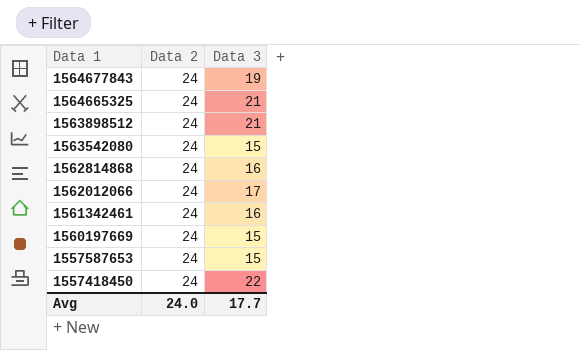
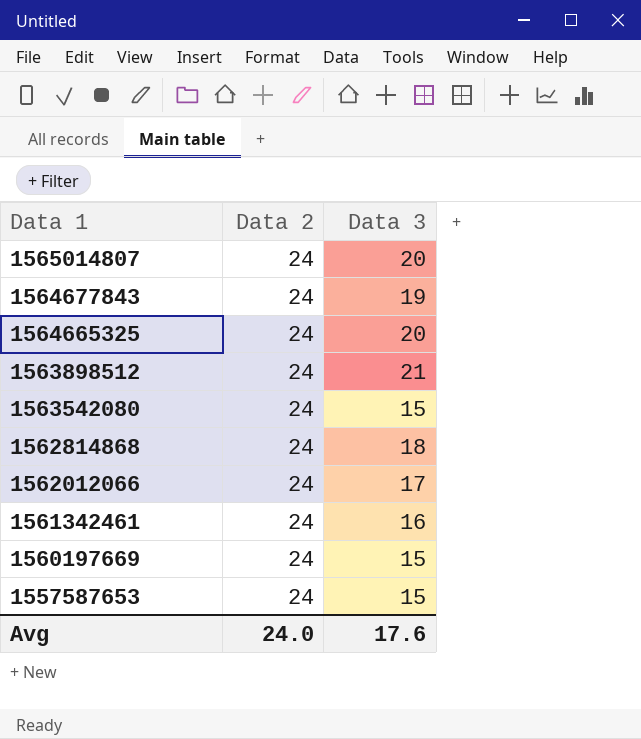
row 1557418450: 24 | 22 -> none
row 1565014807: none -> 24 | 20
1564665325 | Data 3: 21 -> 20
1562814868 | Data 3: 16 -> 18
Avg | Data 3: 17.7 -> 17.6

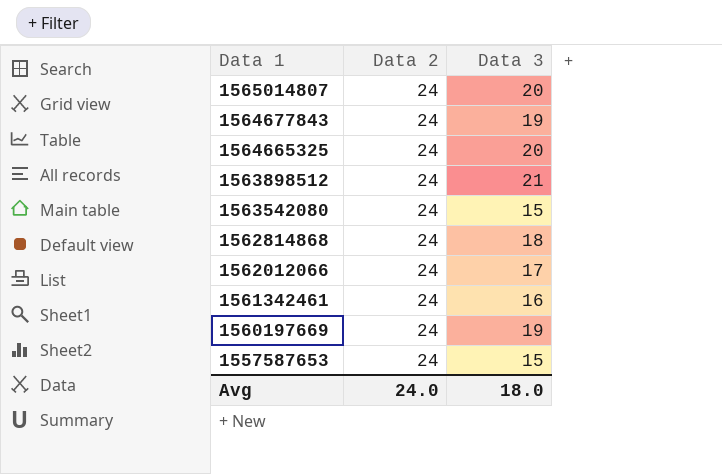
1560197669 | Data 3: 15 -> 19
Avg | Data 3: 17.6 -> 18.0

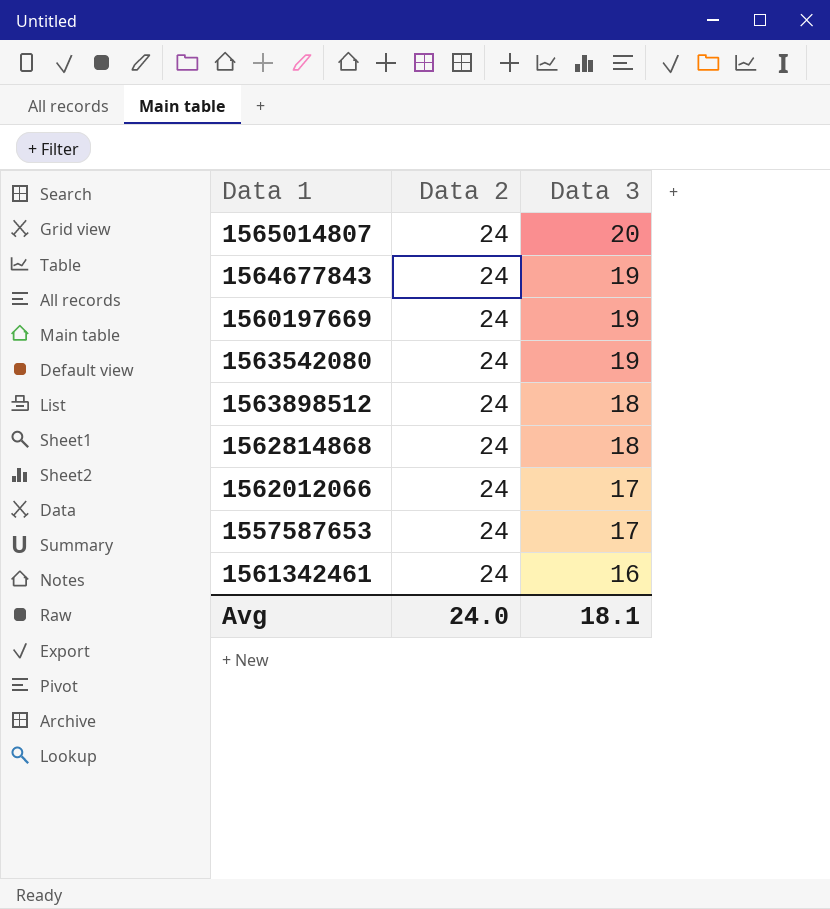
row order: Data 1 descending -> Data 3 descending
row 1564665325: 24 | 20 -> none
1563542080 | Data 3: 15 -> 19
1563898512 | Data 3: 21 -> 18
1557587653 | Data 3: 15 -> 17
Avg | Data 3: 18.0 -> 18.1

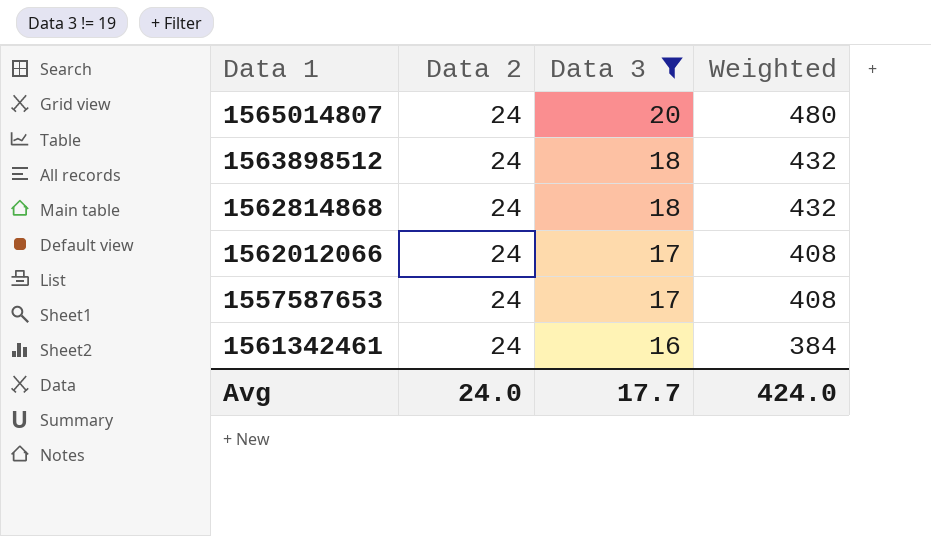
filter: none -> Data 3 != 19
column Weighted | formula: none -> [Data 2] * [Data 3]
Avg | Data 3: 18.1 -> 17.7

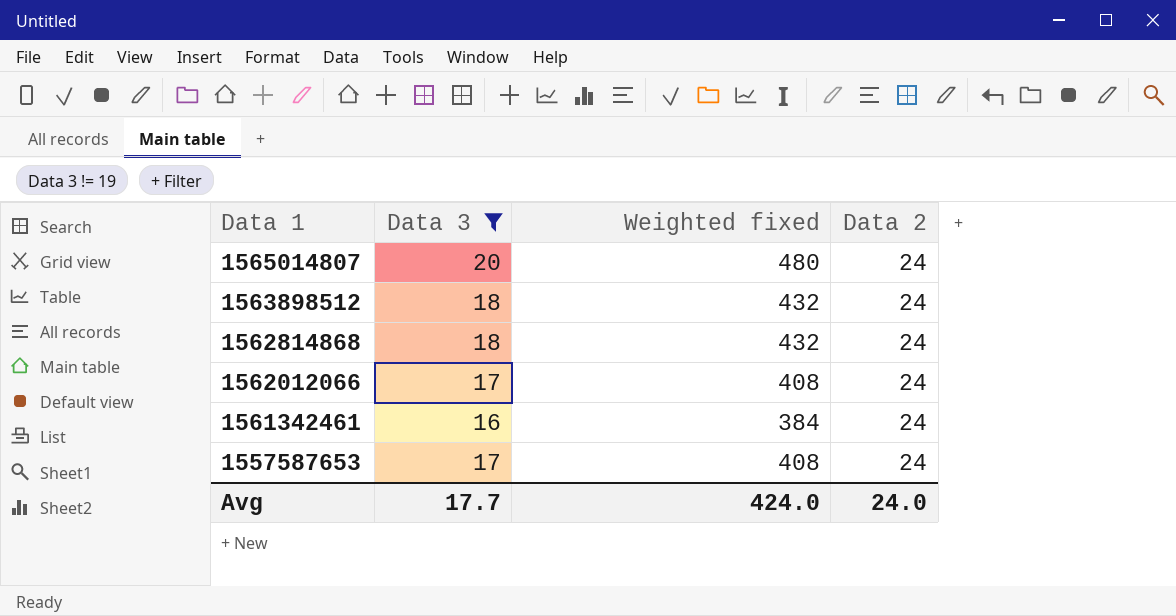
row order: Data 3 descending -> Data 1 descending
column name: Weighted -> Weighted fixed
column Data 2 | position: 2 -> 4

